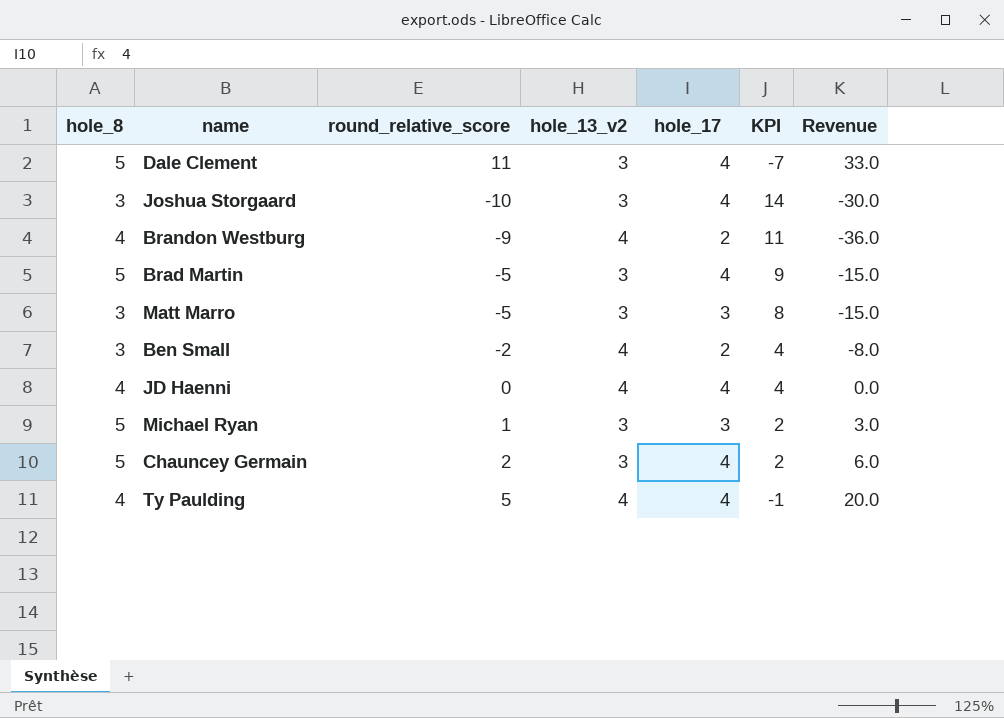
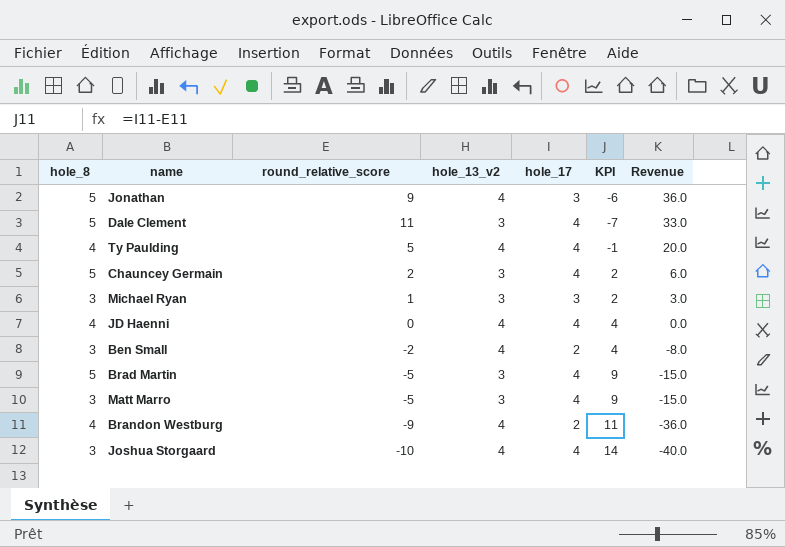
row order: none -> Revenue descending
row Jonathan: none -> 5 | 9 | 4 | 3 | -6 | 36.0
Michael Ryan | hole_8: 5 -> 3
Matt Marro | hole_17: 3 -> 4
Matt Marro | KPI: 8 -> 9
Joshua Storgaard | hole_13_v2: 3 -> 4
Joshua Storgaard | Revenue: -30.0 -> -40.0

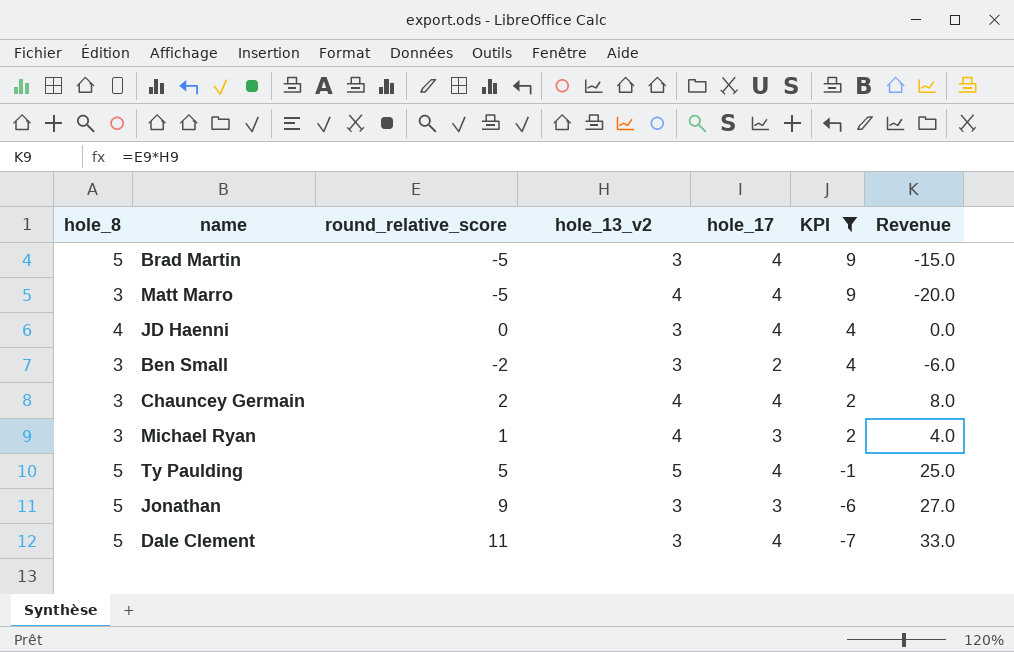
filter: none -> KPI <= 9
row order: Revenue descending -> KPI descending
Matt Marro | hole_13_v2: 3 -> 4
Matt Marro | Revenue: -15.0 -> -20.0
JD Haenni | hole_13_v2: 4 -> 3
Ben Small | hole_13_v2: 4 -> 3
Ben Small | Revenue: -8.0 -> -6.0
Chauncey Germain | hole_8: 5 -> 3
Chauncey Germain | hole_13_v2: 3 -> 4
Chauncey Germain | Revenue: 6.0 -> 8.0
Michael Ryan | hole_13_v2: 3 -> 4
Michael Ryan | Revenue: 3.0 -> 4.0
Ty Paulding | hole_8: 4 -> 5
Ty Paulding | hole_13_v2: 4 -> 5
Ty Paulding | Revenue: 20.0 -> 25.0
Jonathan | hole_13_v2: 4 -> 3
Jonathan | Revenue: 36.0 -> 27.0

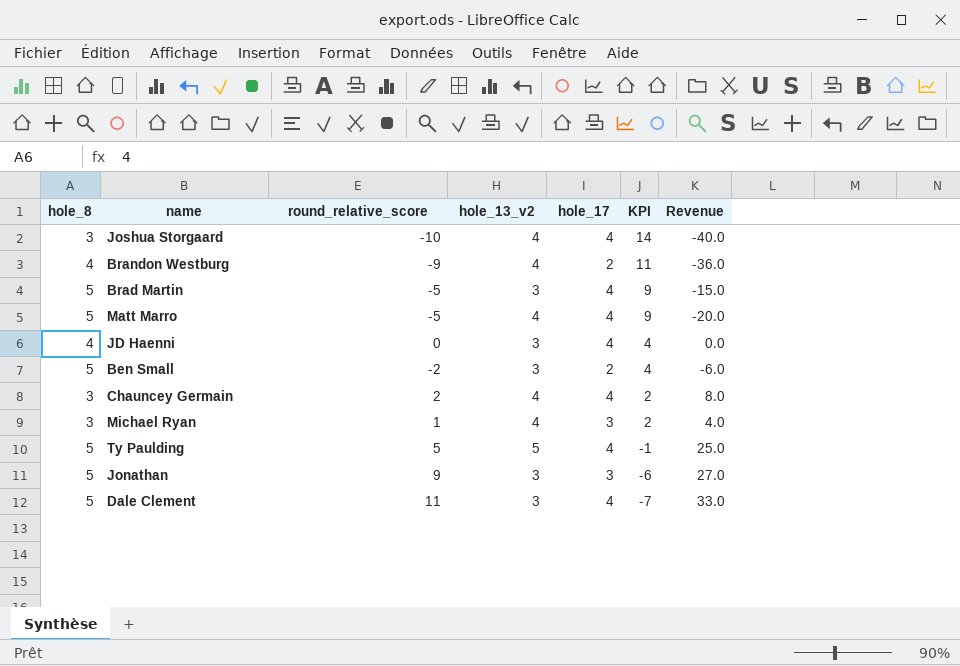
filter: KPI <= 9 -> none
Matt Marro | hole_8: 3 -> 5
Ben Small | hole_8: 3 -> 5

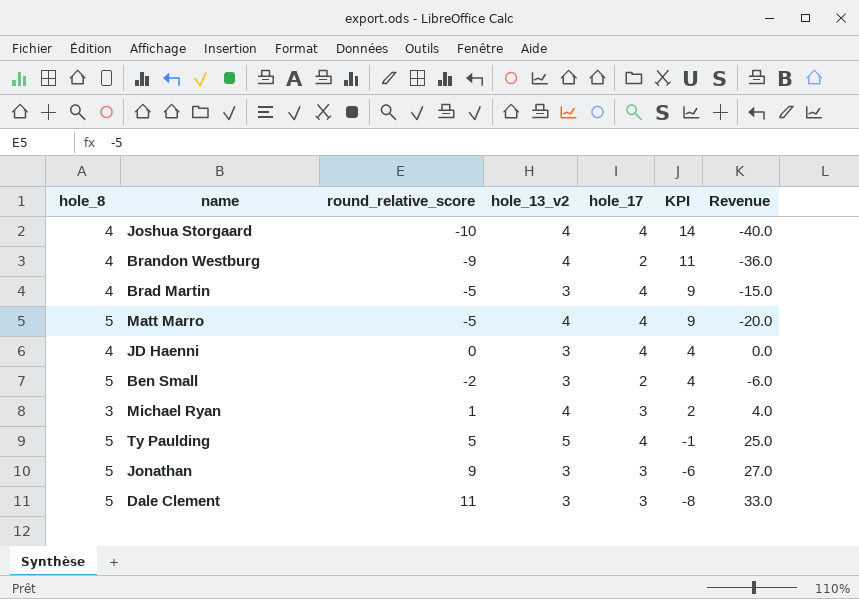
row Chauncey Germain: 3 | 2 | 4 | 4 | 2 | 8.0 -> none
Joshua Storgaard | hole_8: 3 -> 4
Brad Martin | hole_8: 5 -> 4
Dale Clement | hole_17: 4 -> 3
Dale Clement | KPI: -7 -> -8

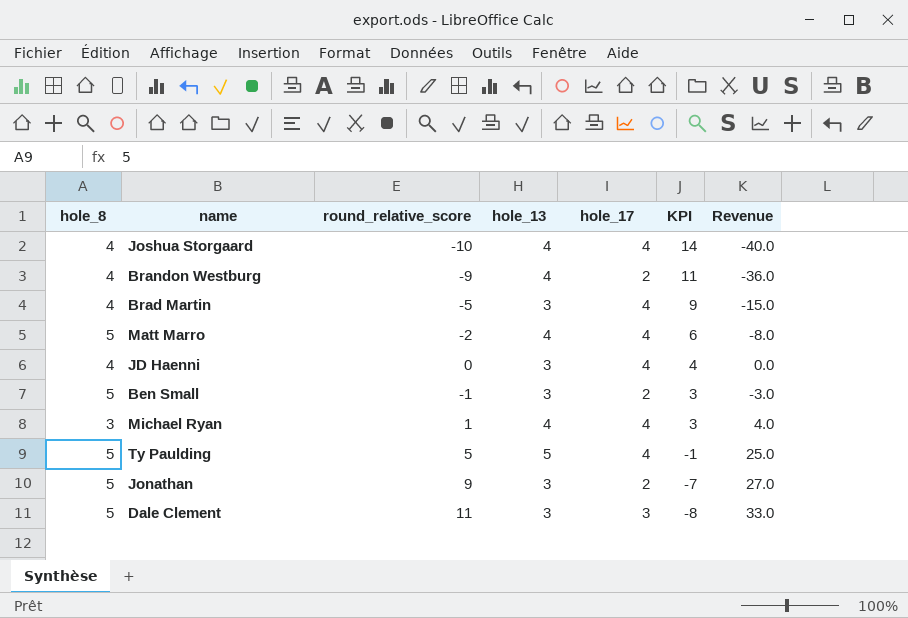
column name: hole_13_v2 -> hole_13
Matt Marro | round_relative_score: -5 -> -2
Matt Marro | KPI: 9 -> 6
Matt Marro | Revenue: -20.0 -> -8.0
Ben Small | round_relative_score: -2 -> -1
Ben Small | KPI: 4 -> 3
Ben Small | Revenue: -6.0 -> -3.0
Michael Ryan | hole_17: 3 -> 4
Michael Ryan | KPI: 2 -> 3
Jonathan | hole_17: 3 -> 2
Jonathan | KPI: -6 -> -7

